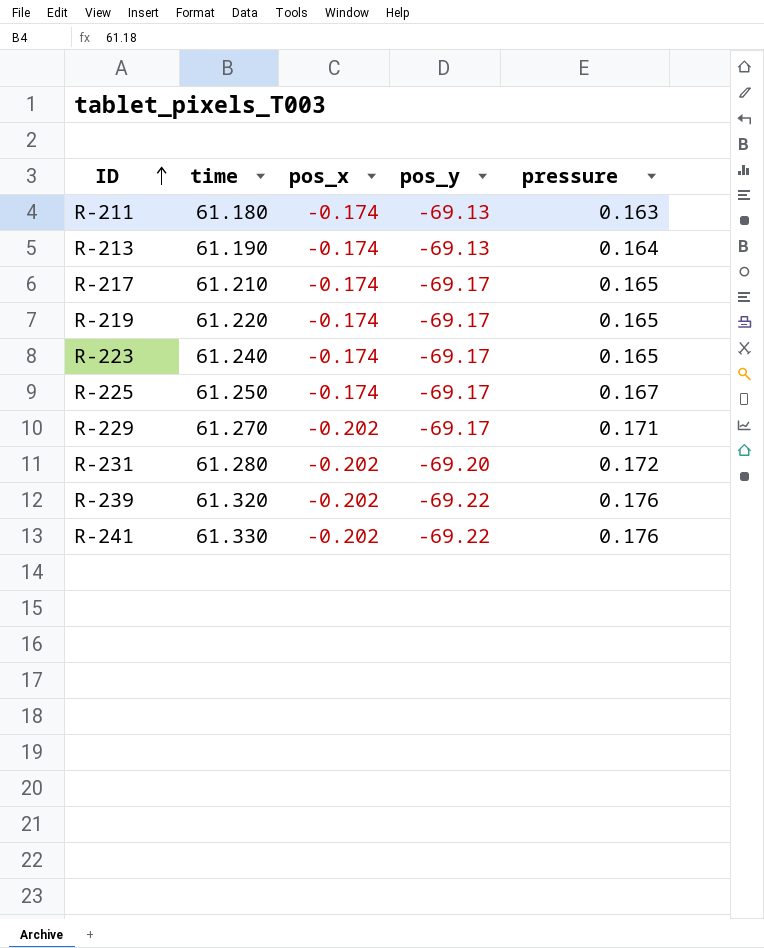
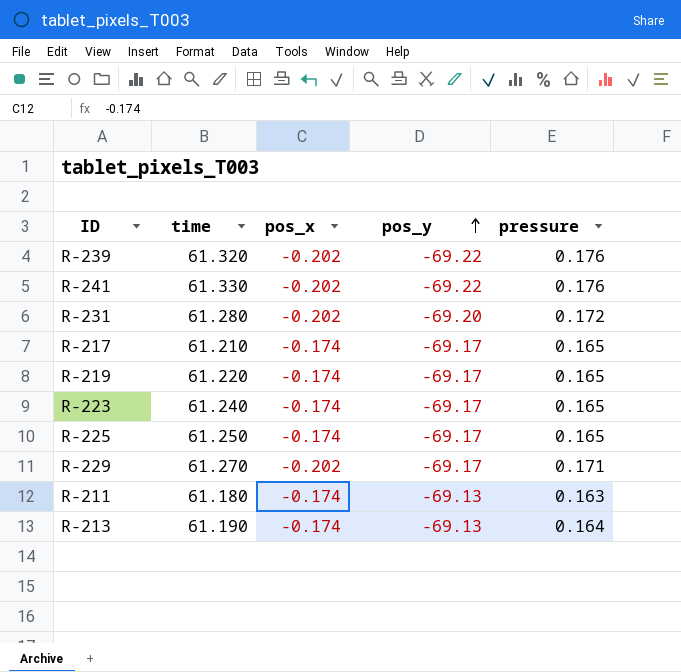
row order: ID ascending -> pos_y ascending
R-225 | pressure: 0.167 -> 0.165

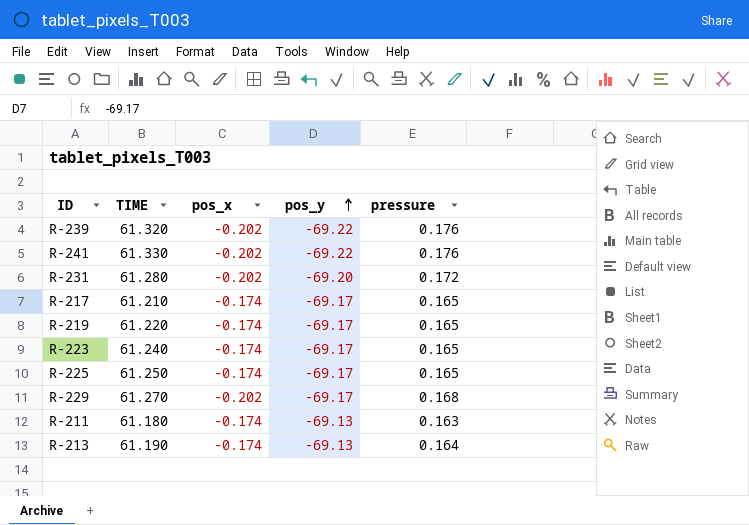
column name: time -> TIME
R-229 | pressure: 0.171 -> 0.168

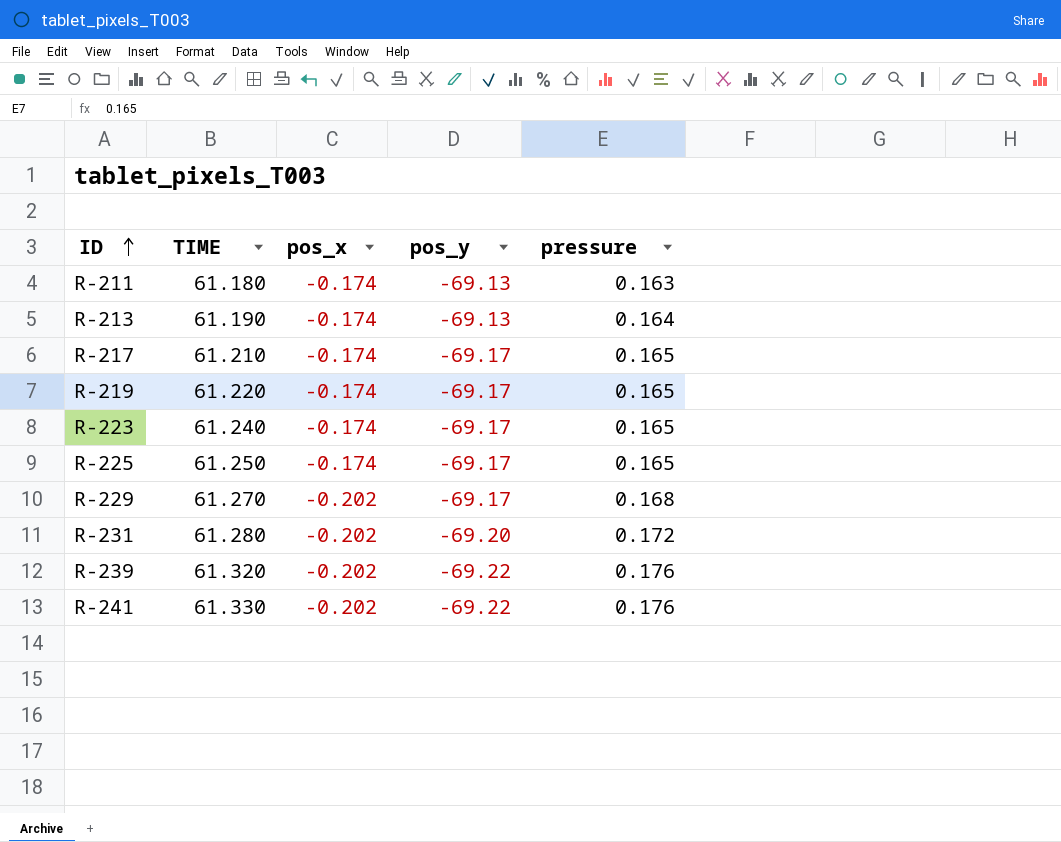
row order: pos_y ascending -> ID ascending

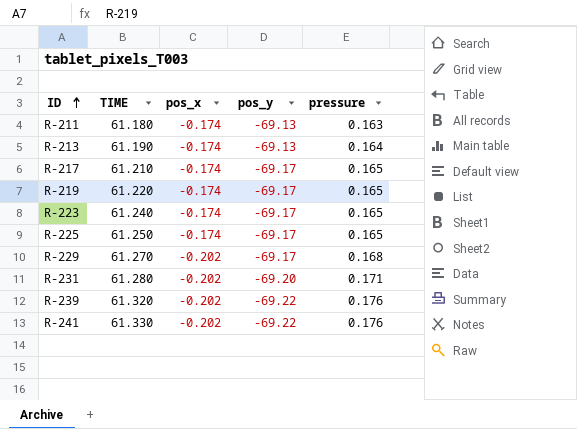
R-231 | pressure: 0.172 -> 0.171

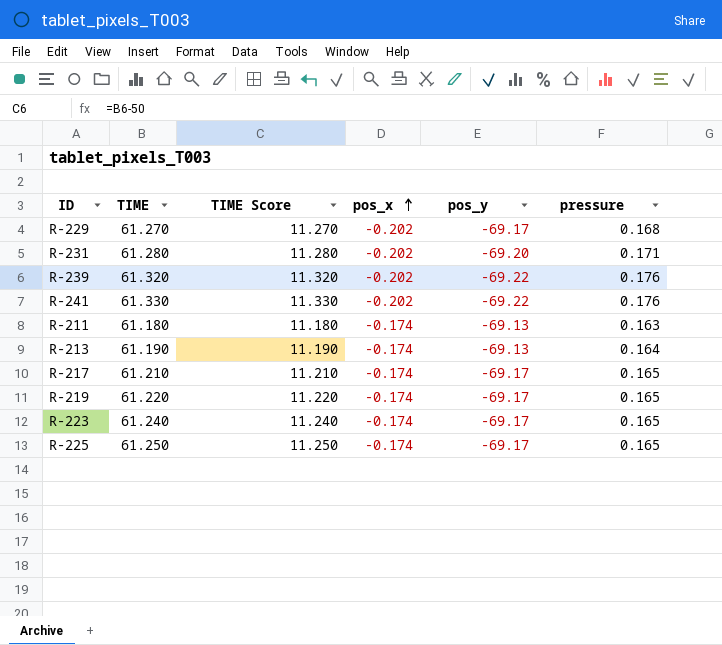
row order: ID ascending -> pos_x ascending
column TIME Score | formula: none -> [TIME] - 50

